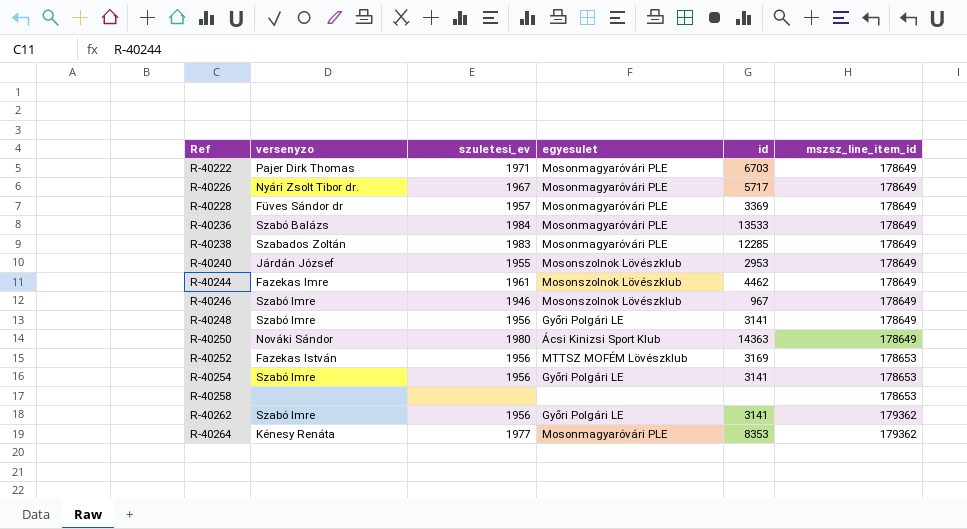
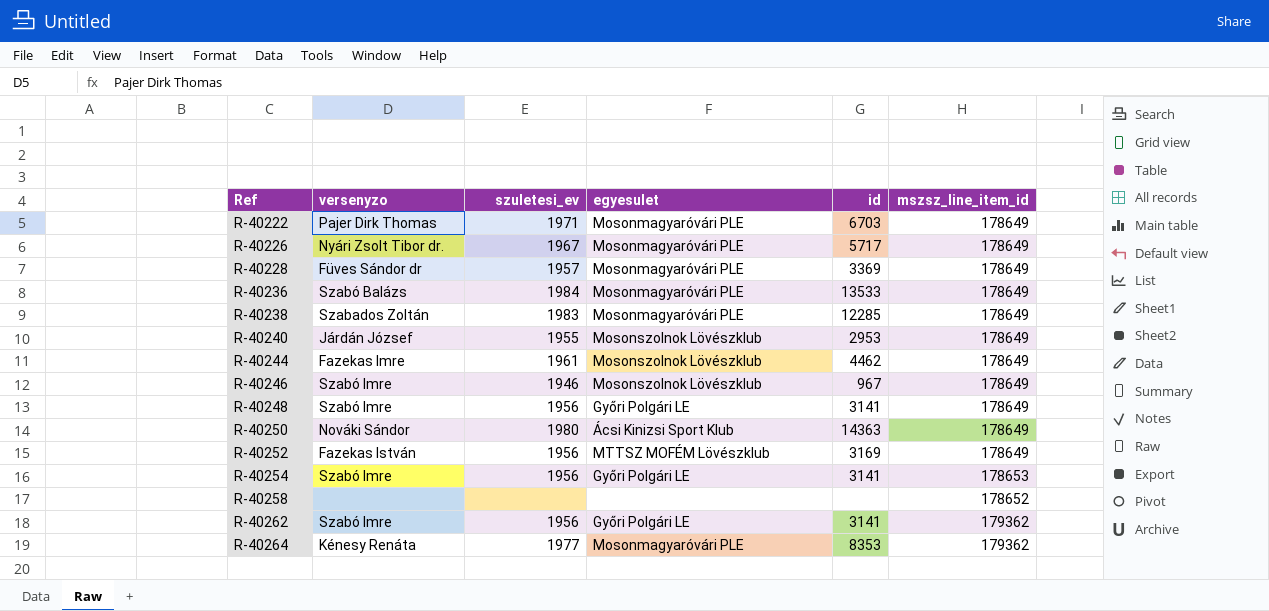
R-40252 | mszsz_line_item_id: 178653 -> 178649
R-40258 | mszsz_line_item_id: 178653 -> 178652

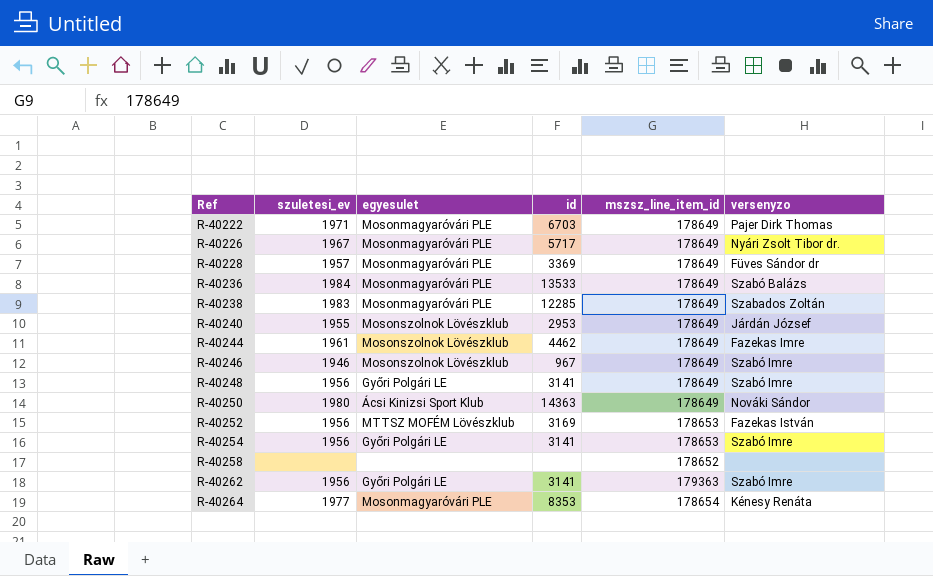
column versenyzo | position: 2 -> 6
R-40252 | mszsz_line_item_id: 178649 -> 178653
R-40262 | mszsz_line_item_id: 179362 -> 179363
R-40264 | mszsz_line_item_id: 179362 -> 178654

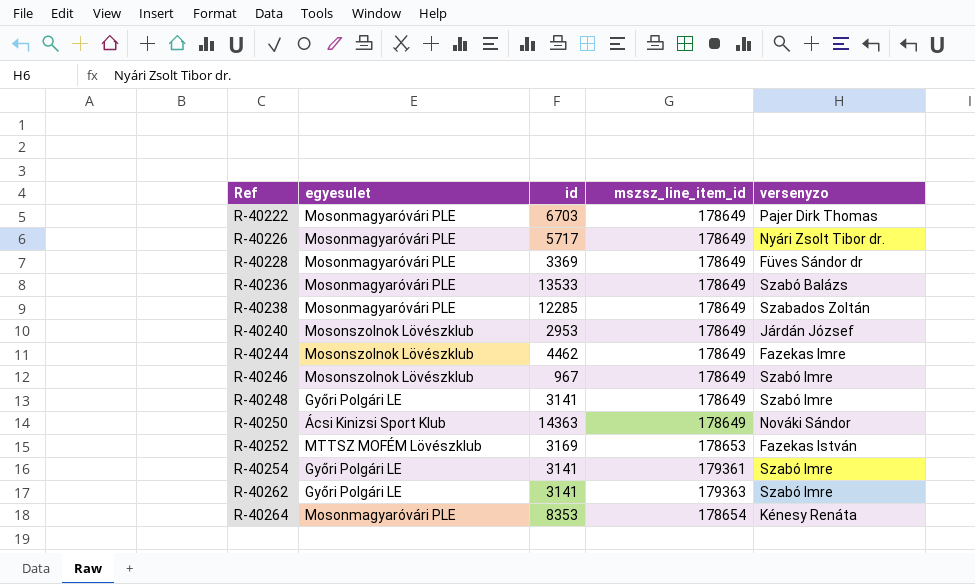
column szuletesi_ev | position: 2 -> none
row R-40258: none | none | none | 178652 | none -> none
R-40254 | mszsz_line_item_id: 178653 -> 179361

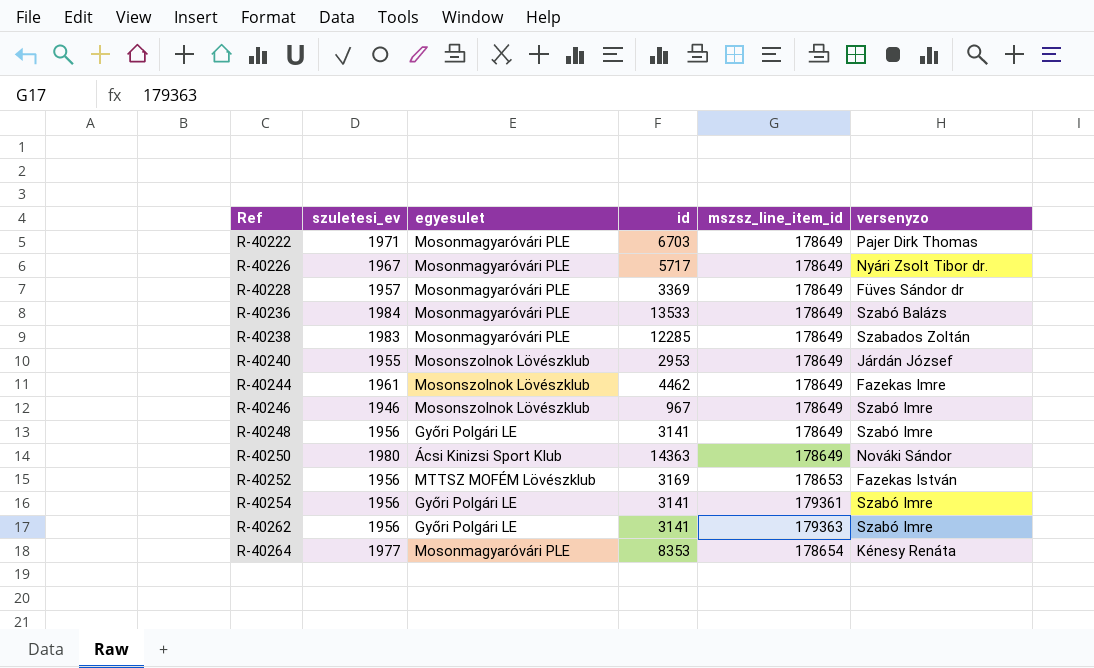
column szuletesi_ev | position: none -> 2

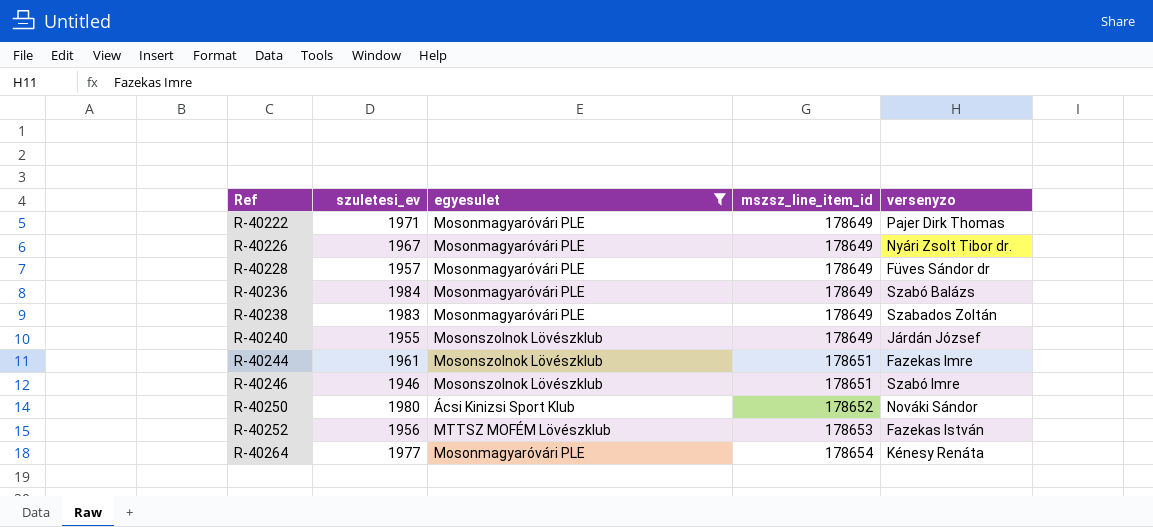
filter: none -> egyesulet != Győri Polgári LE
column id | position: 4 -> none
R-40244 | mszsz_line_item_id: 178649 -> 178651
R-40246 | mszsz_line_item_id: 178649 -> 178651
R-40250 | mszsz_line_item_id: 178649 -> 178652

